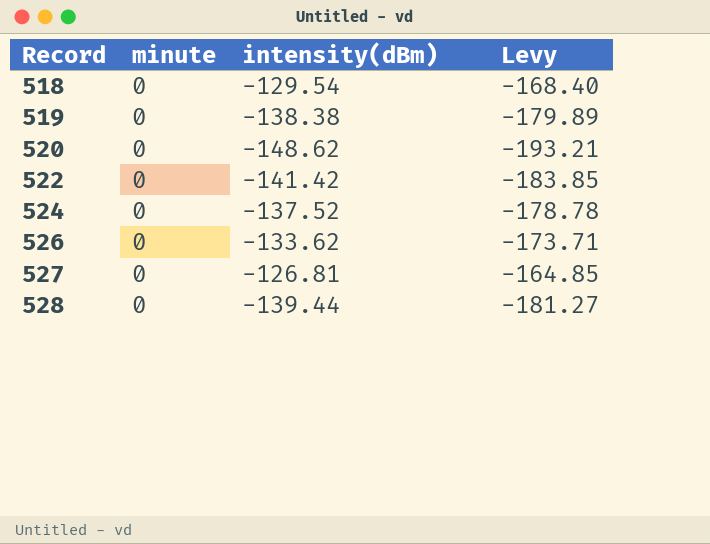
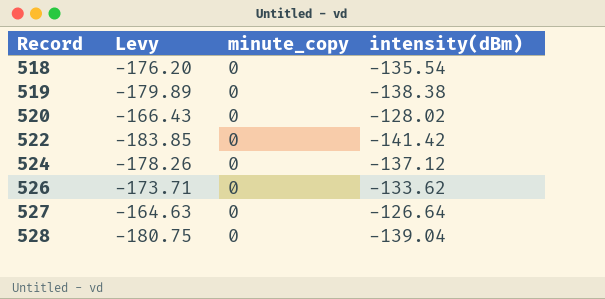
column Levy | position: 4 -> 2
column name: minute -> minute_copy
518 | Levy: -168.40 -> -176.20
518 | intensity(dBm): -129.54 -> -135.54
520 | Levy: -193.21 -> -166.43
520 | intensity(dBm): -148.62 -> -128.02
524 | Levy: -178.78 -> -178.26
524 | intensity(dBm): -137.52 -> -137.12
527 | Levy: -164.85 -> -164.63
527 | intensity(dBm): -126.81 -> -126.64
528 | Levy: -181.27 -> -180.75
528 | intensity(dBm): -139.44 -> -139.04

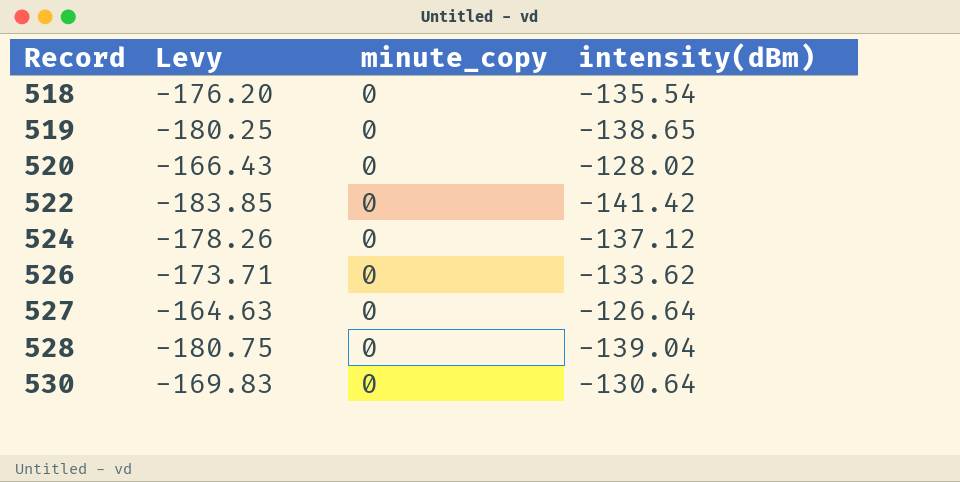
519 | Levy: -179.89 -> -180.25
519 | intensity(dBm): -138.38 -> -138.65
row 530: none -> -169.83 | 0 | -130.64

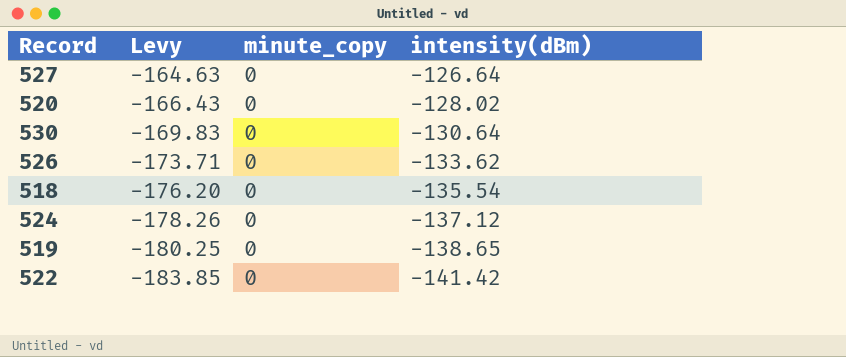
row order: Record ascending -> Levy descending
row 528: -180.75 | 0 | -139.04 -> none

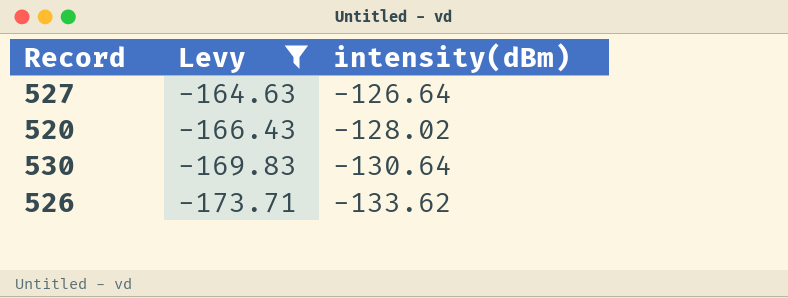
filter: none -> Levy >= -173.71
column minute_copy | position: 3 -> none

